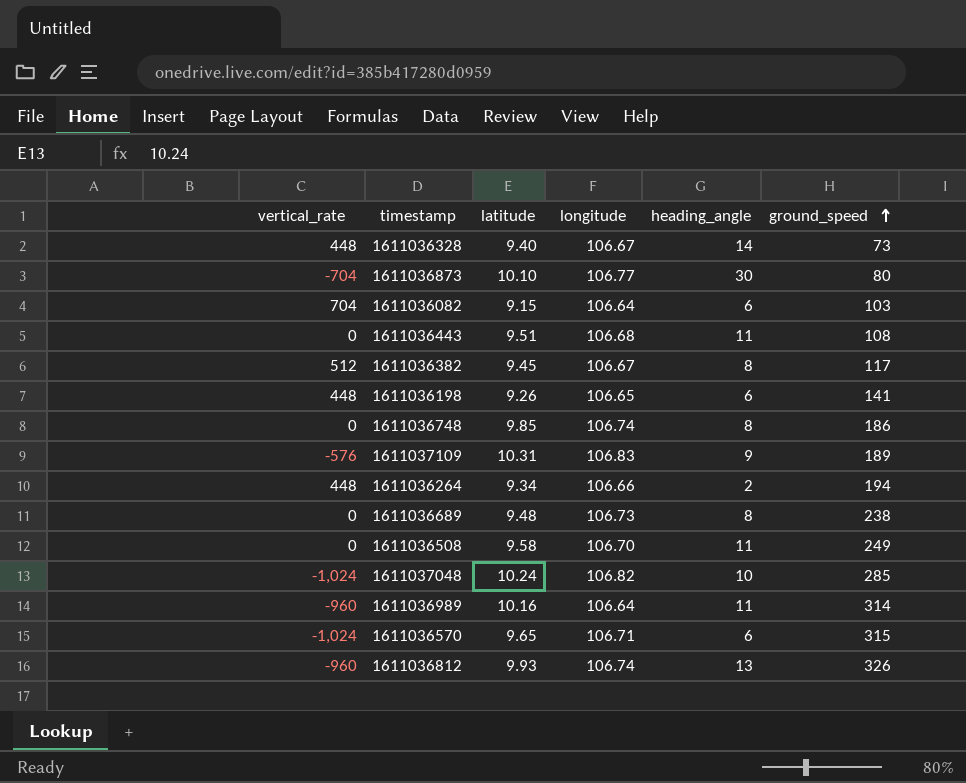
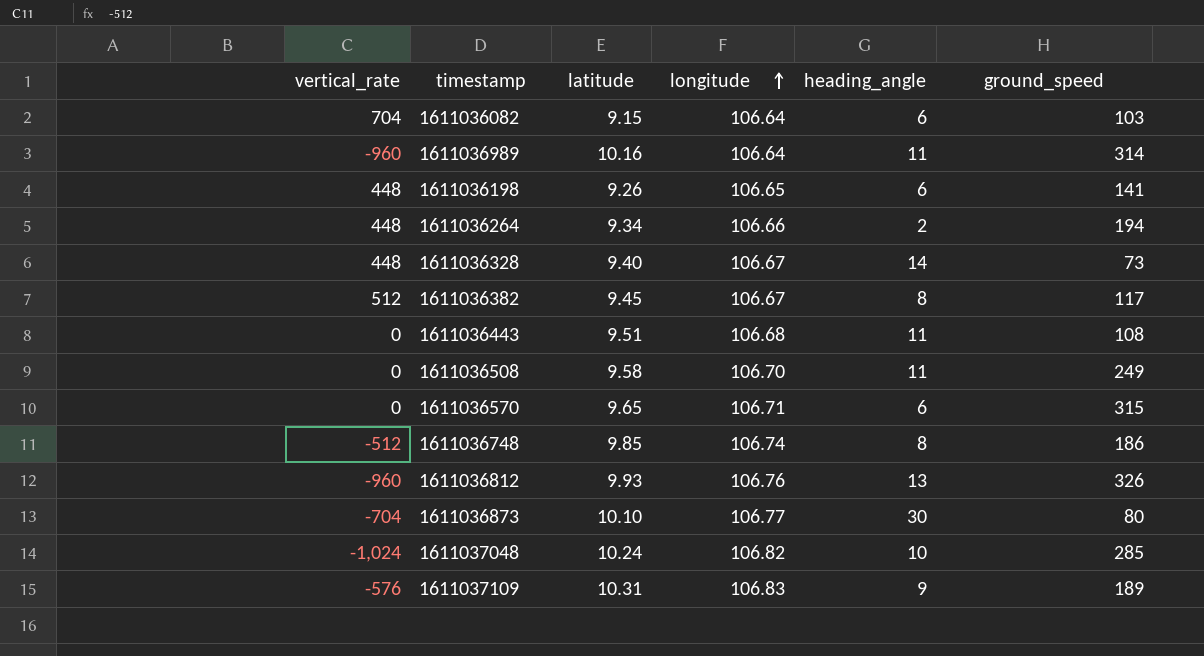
row order: ground_speed ascending -> longitude ascending
row 1611036689: 0 | 9.48 | 106.73 | 8 | 238 -> none
1611036570 | vertical_rate: -1,024 -> 0
1611036748 | vertical_rate: 0 -> -512
1611036812 | longitude: 106.74 -> 106.76

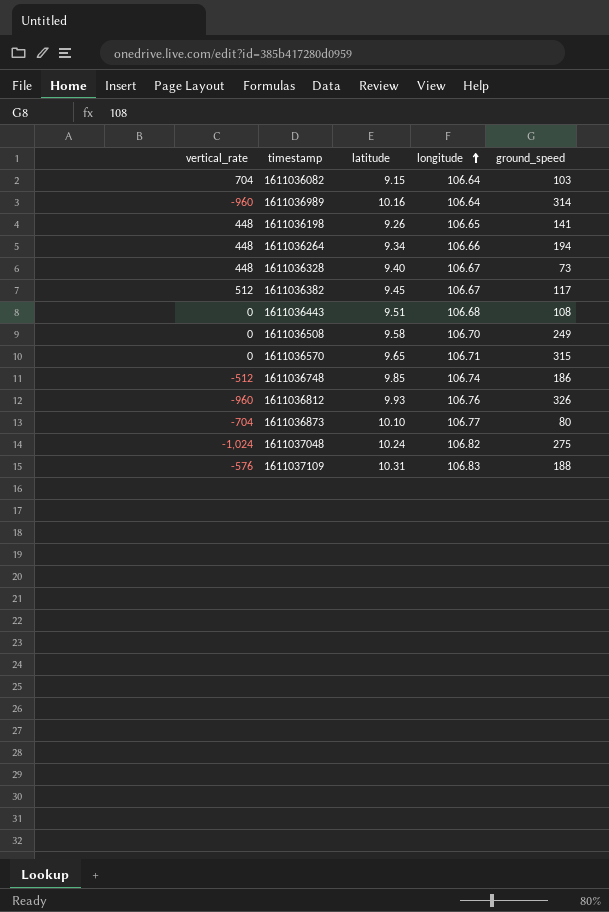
column heading_angle | position: 5 -> none
1611037048 | ground_speed: 285 -> 275
1611037109 | ground_speed: 189 -> 188

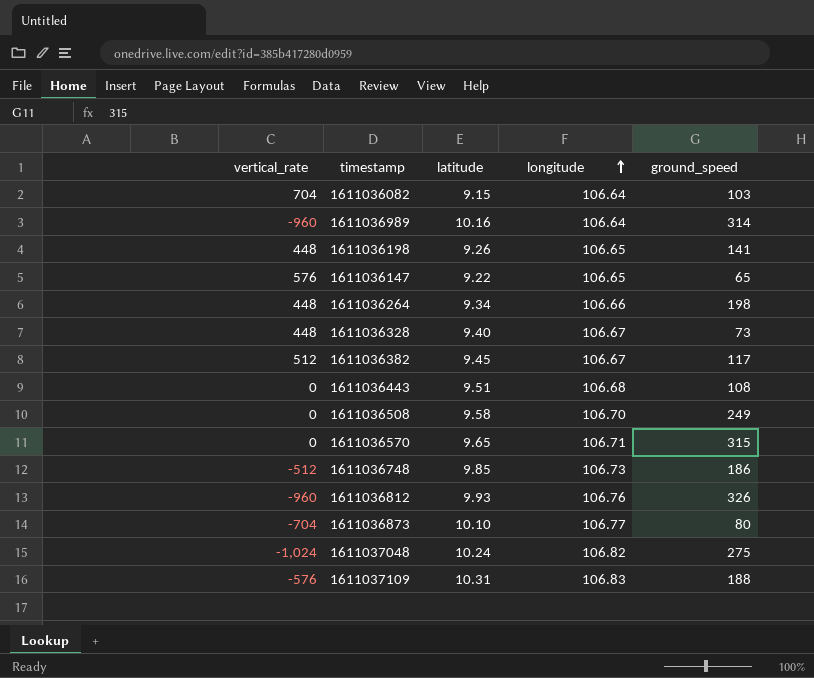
row 1611036147: none -> 576 | 9.22 | 106.65 | 65
1611036264 | ground_speed: 194 -> 198
1611036748 | longitude: 106.74 -> 106.73

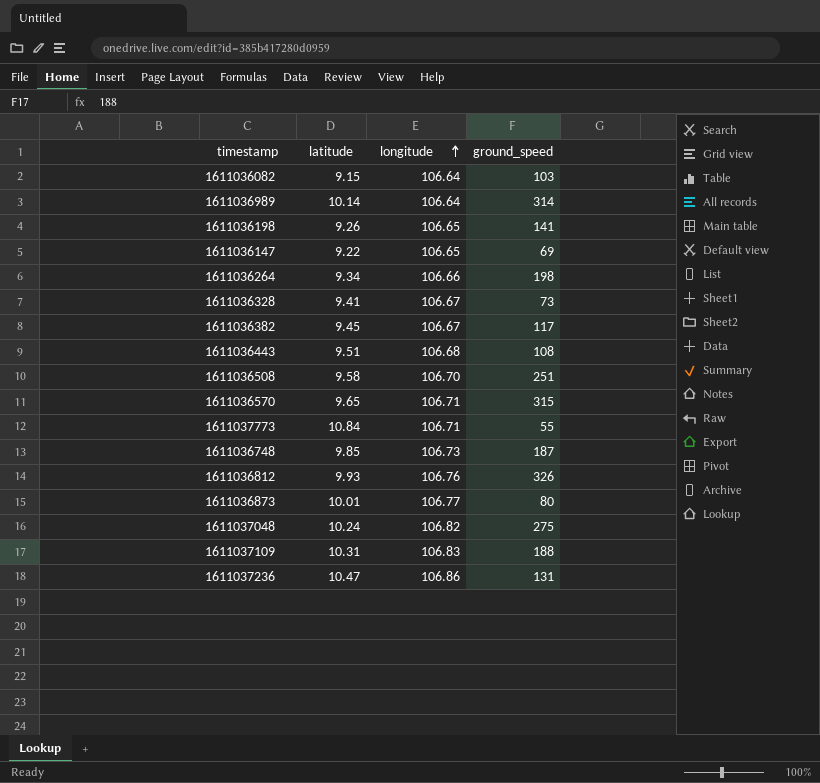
column vertical_rate | position: 1 -> none
1611036989 | latitude: 10.16 -> 10.14
1611036147 | ground_speed: 65 -> 69
1611036328 | latitude: 9.40 -> 9.41
1611036508 | ground_speed: 249 -> 251
row 1611037773: none -> 10.84 | 106.71 | 55
1611036748 | ground_speed: 186 -> 187
1611036873 | latitude: 10.10 -> 10.01
row 1611037236: none -> 10.47 | 106.86 | 131

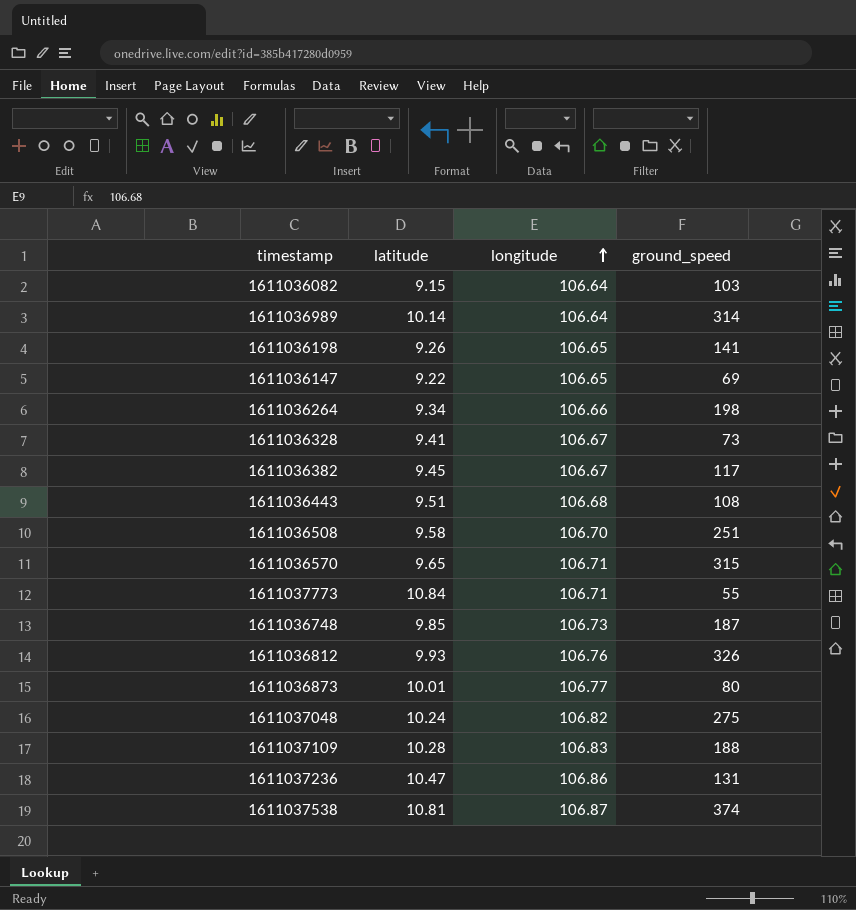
1611037109 | latitude: 10.31 -> 10.28
row 1611037538: none -> 10.81 | 106.87 | 374

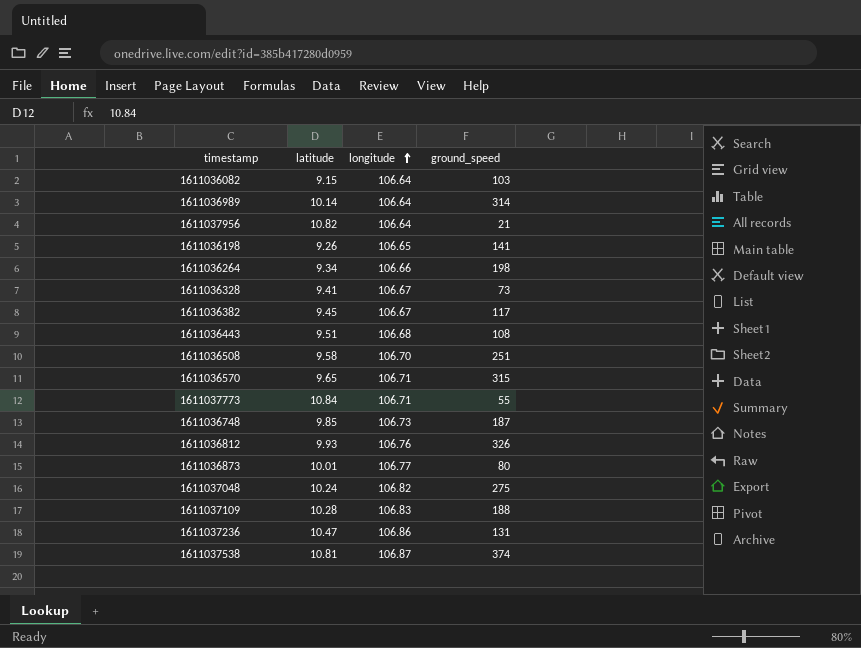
row 1611036147: 9.22 | 106.65 | 69 -> none
row 1611037956: none -> 10.82 | 106.64 | 21

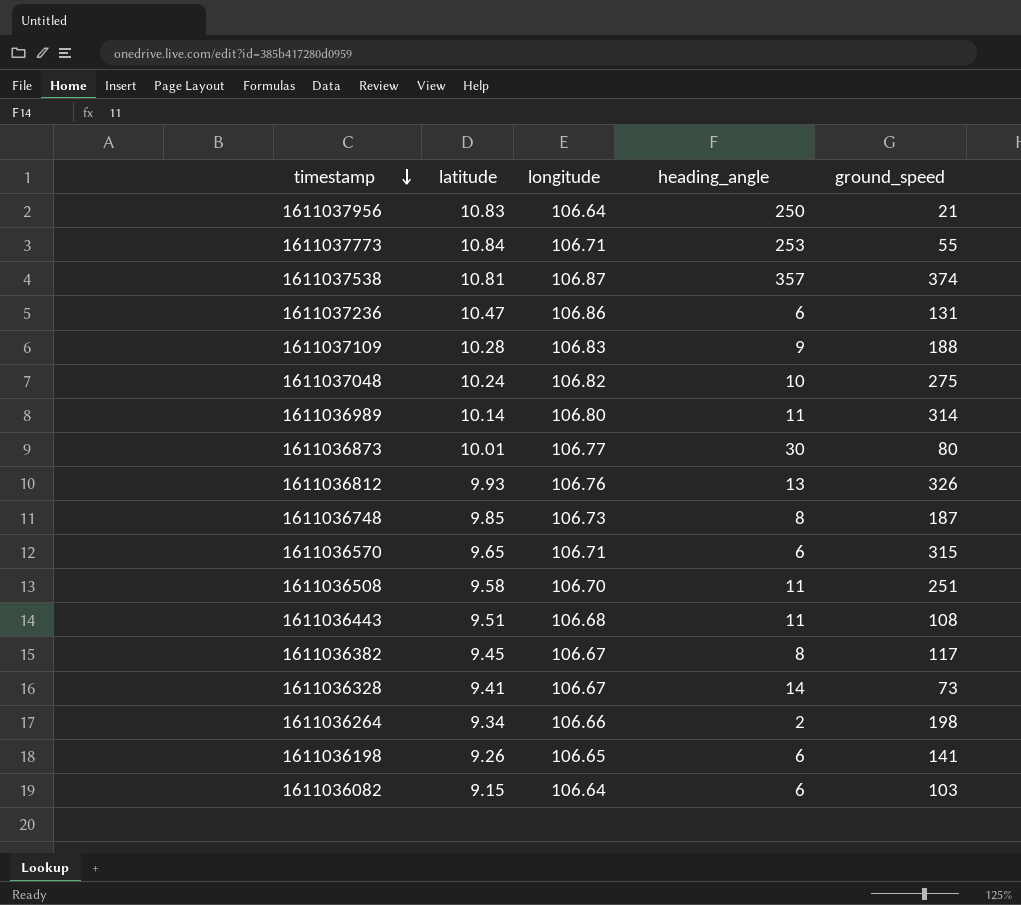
row order: longitude ascending -> timestamp descending
column heading_angle | position: none -> 4
1611037956 | latitude: 10.82 -> 10.83
1611036989 | longitude: 106.64 -> 106.80

